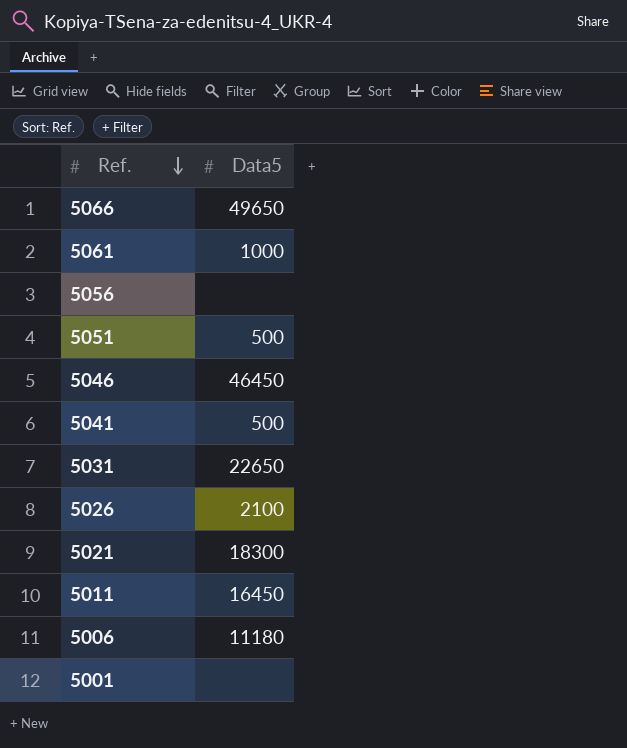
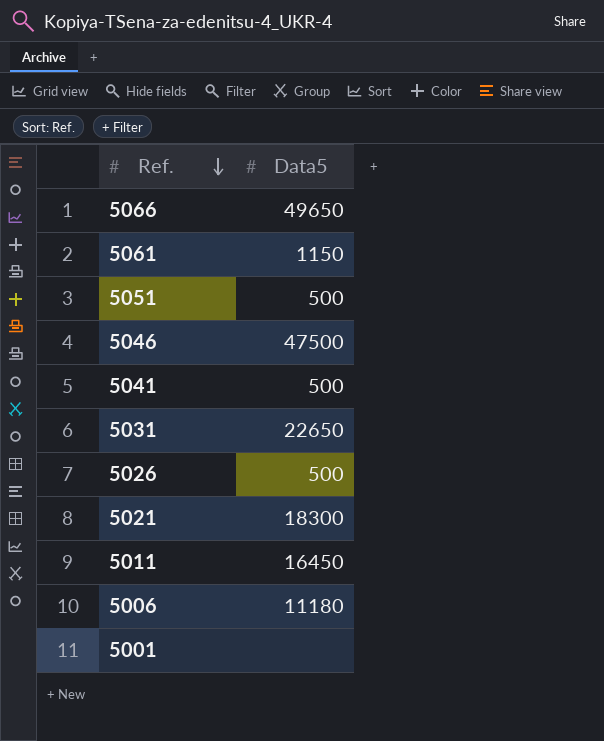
row 5056: none -> none
5061 | Data5: 1000 -> 1150
5046 | Data5: 46450 -> 47500
5026 | Data5: 2100 -> 500

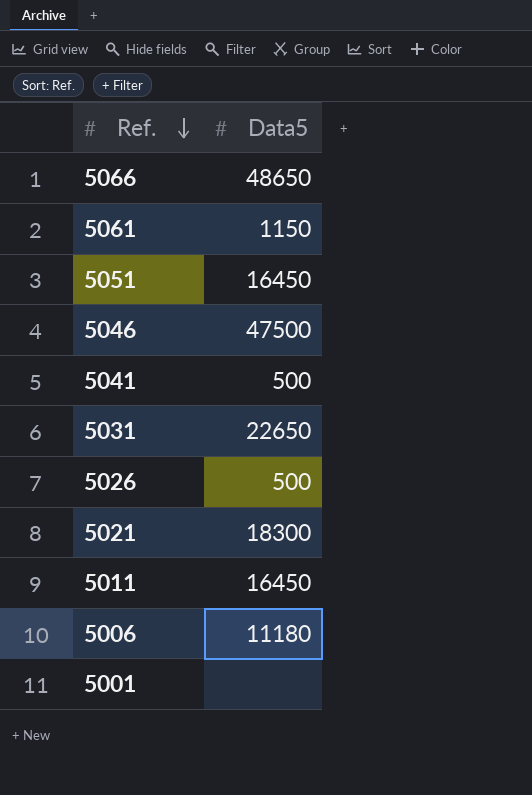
5066 | Data5: 49650 -> 48650
5051 | Data5: 500 -> 16450

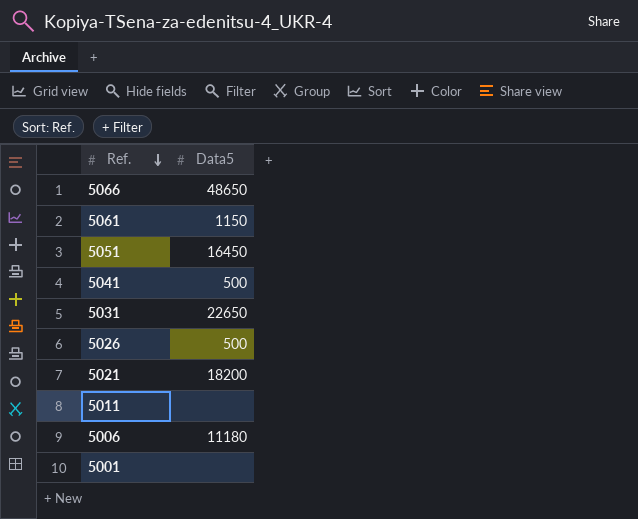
row 5046: 47500 -> none
5021 | Data5: 18300 -> 18200
5011 | Data5: 16450 -> none

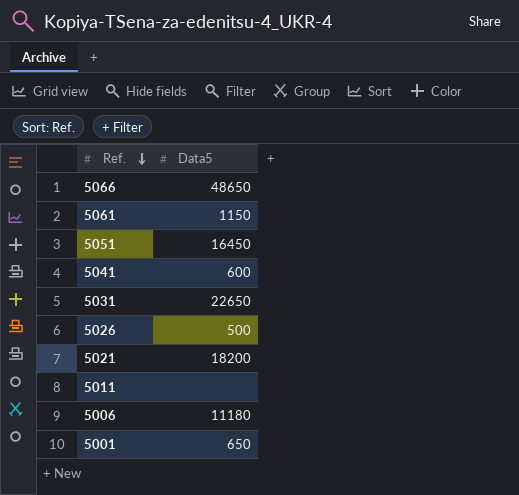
5041 | Data5: 500 -> 600
5001 | Data5: none -> 650

